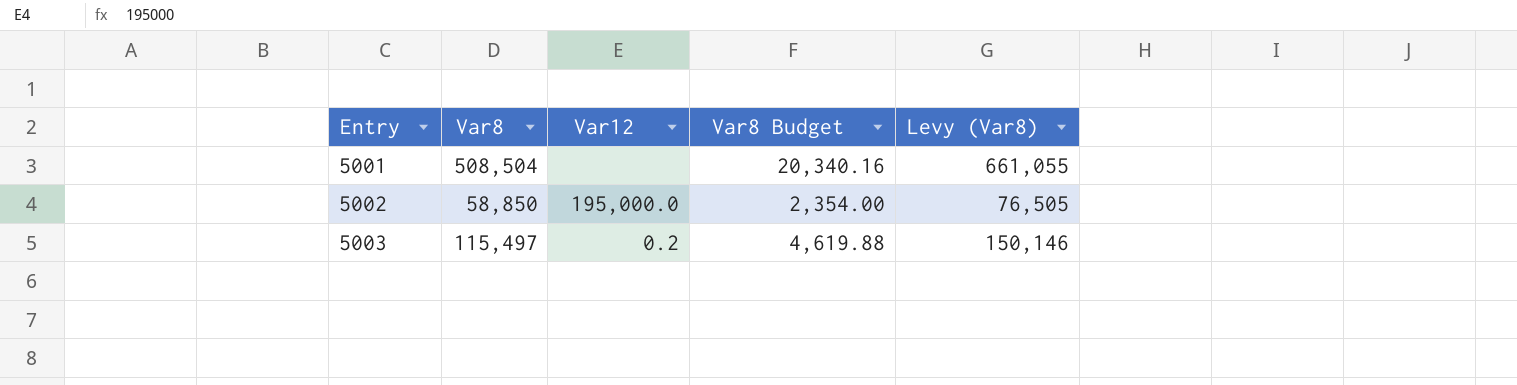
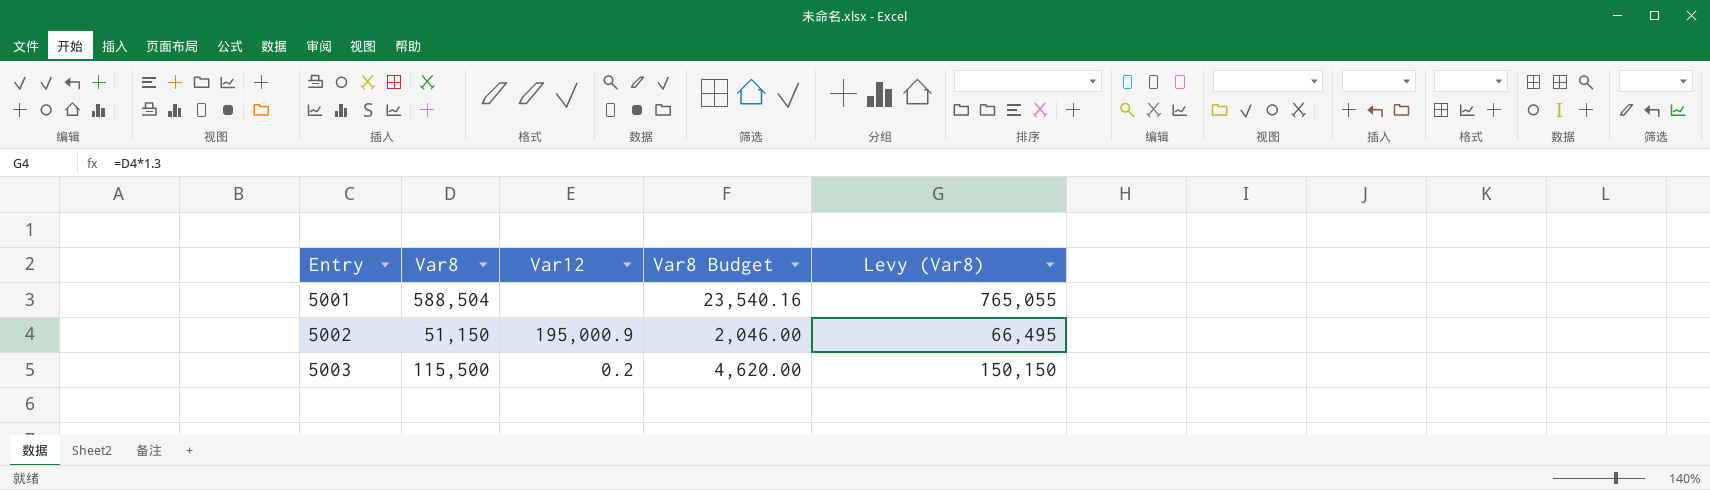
5001 | Var8: 508,504 -> 588,504
5001 | Var8 Budget: 20,340.16 -> 23,540.16
5001 | Levy (Var8): 661,055 -> 765,055
5002 | Var8: 58,850 -> 51,150
5002 | Var12: 195,000.0 -> 195,000.9
5002 | Var8 Budget: 2,354.00 -> 2,046.00
5002 | Levy (Var8): 76,505 -> 66,495
5003 | Var8: 115,497 -> 115,500
5003 | Var8 Budget: 4,619.88 -> 4,620.00
5003 | Levy (Var8): 150,146 -> 150,150

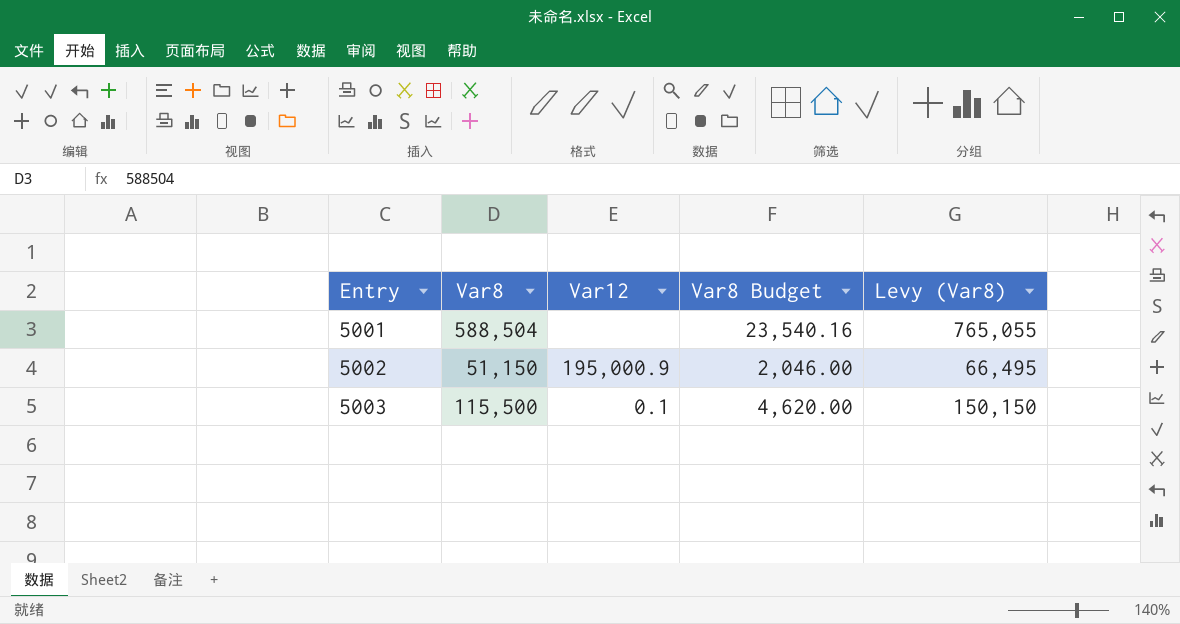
5003 | Var12: 0.2 -> 0.1

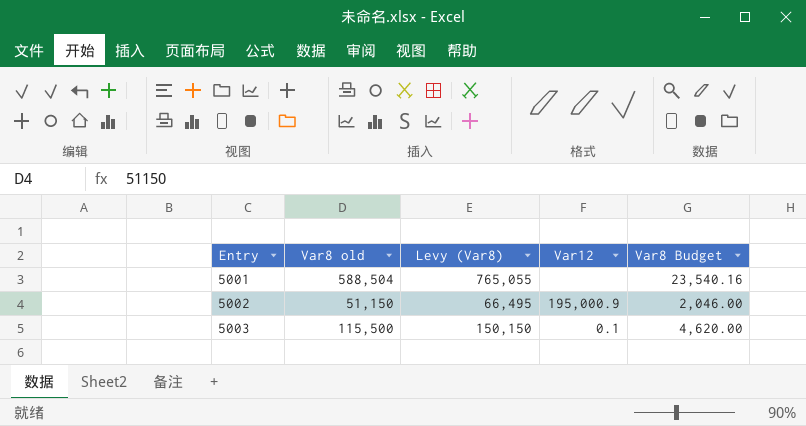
column name: Var8 -> Var8 old
column Levy (Var8) | position: 5 -> 3

